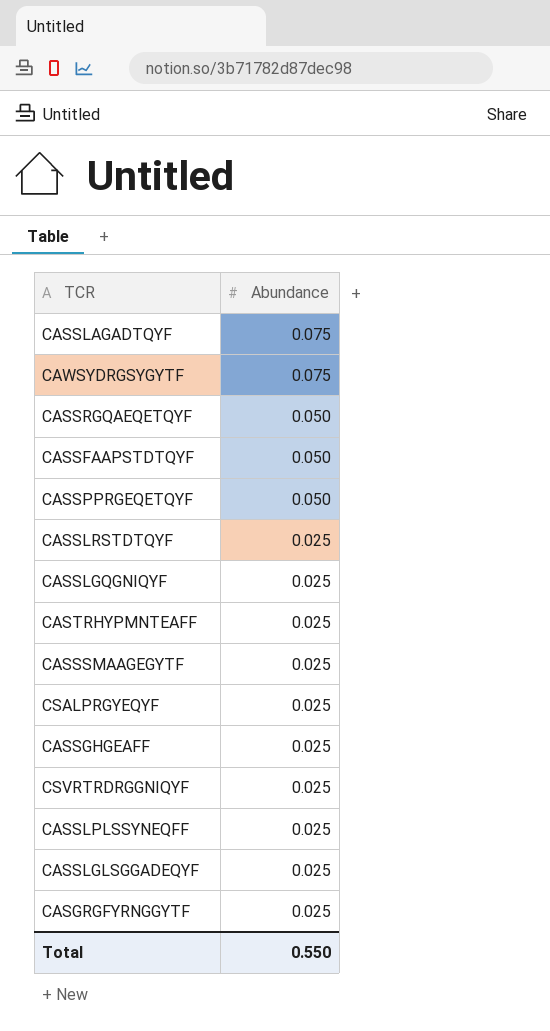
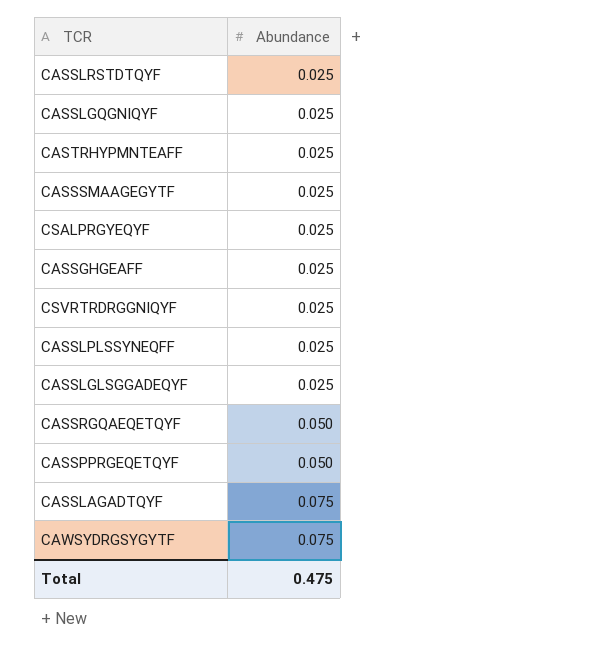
row order: Abundance descending -> Abundance ascending
row CASSFAAPSTDTQYF: 0.050 -> none
row CASGRGFYRNGGYTF: 0.025 -> none
Total | Abundance: 0.550 -> 0.475

